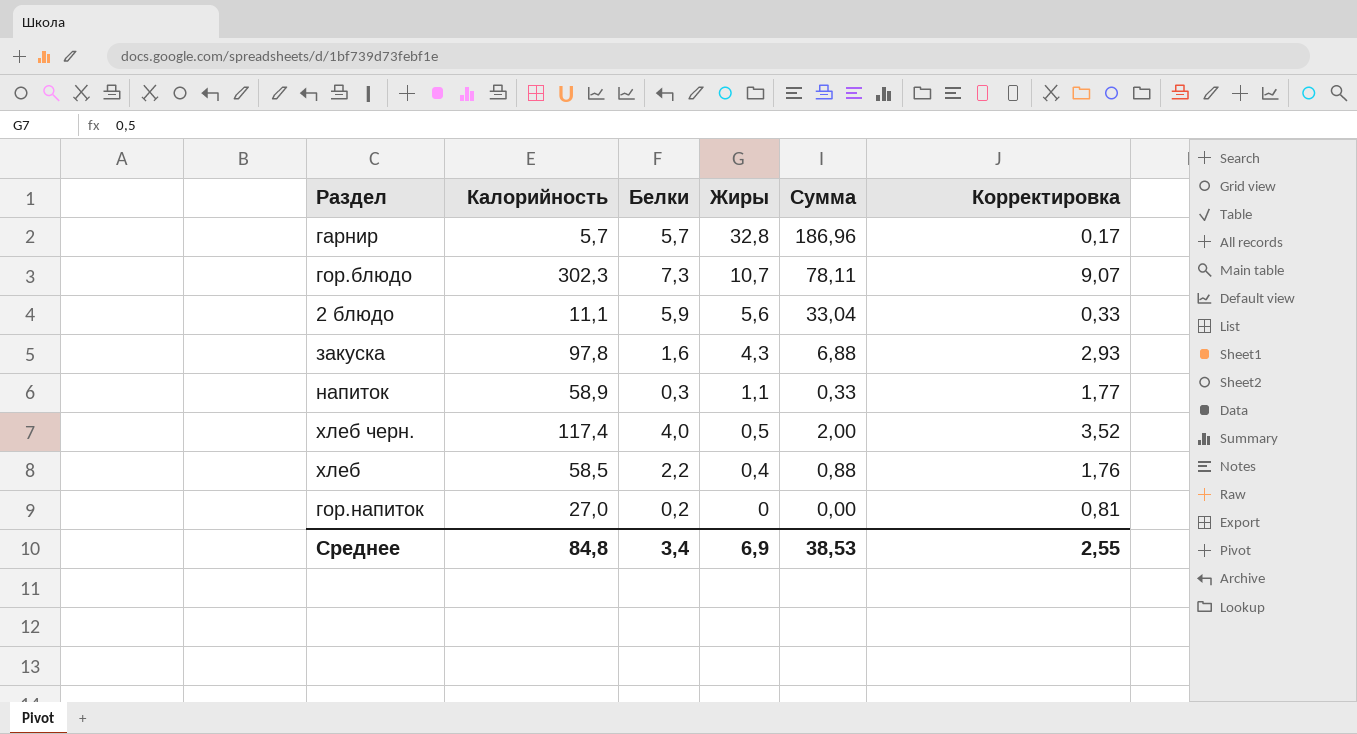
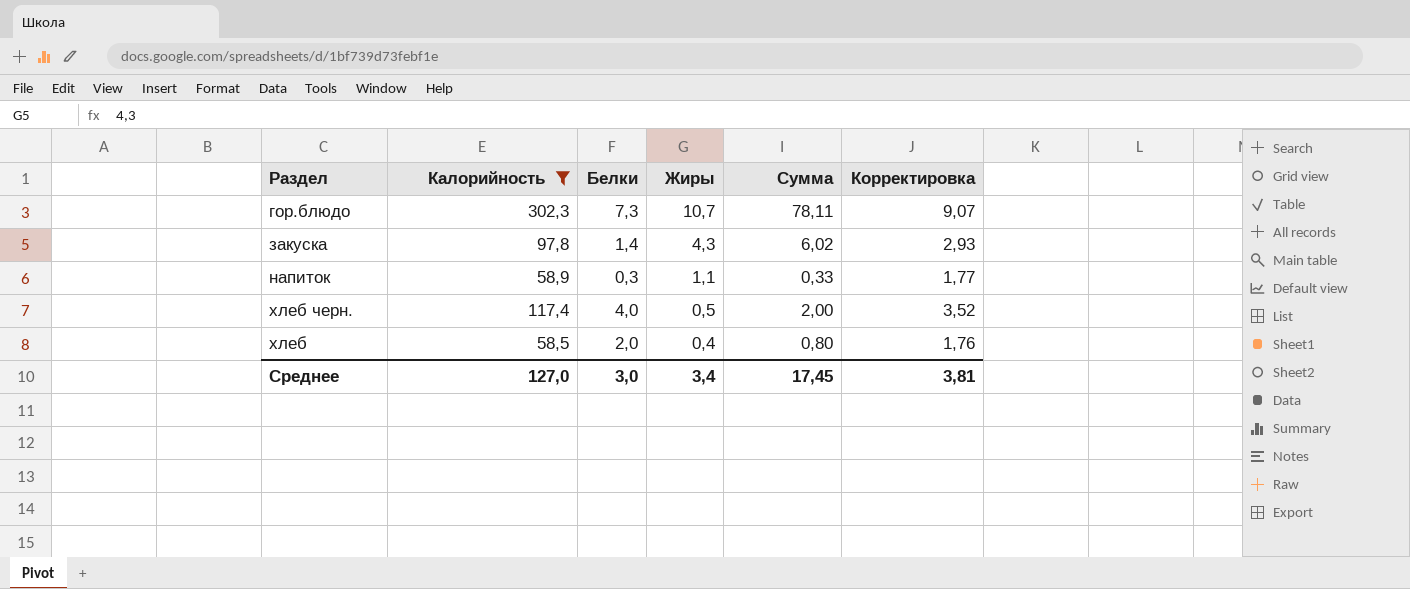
filter: none -> Калорийность >= 58,5
закуска | Белки: 1,6 -> 1,4
закуска | Сумма: 6,88 -> 6,02
хлеб | Белки: 2,2 -> 2,0
хлеб | Сумма: 0,88 -> 0,80
Среднее | Калорийность: 84,8 -> 127,0
Среднее | Белки: 3,4 -> 3,0
Среднее | Жиры: 6,9 -> 3,4
Среднее | Сумма: 38,53 -> 17,45
Среднее | Корректировка: 2,55 -> 3,81

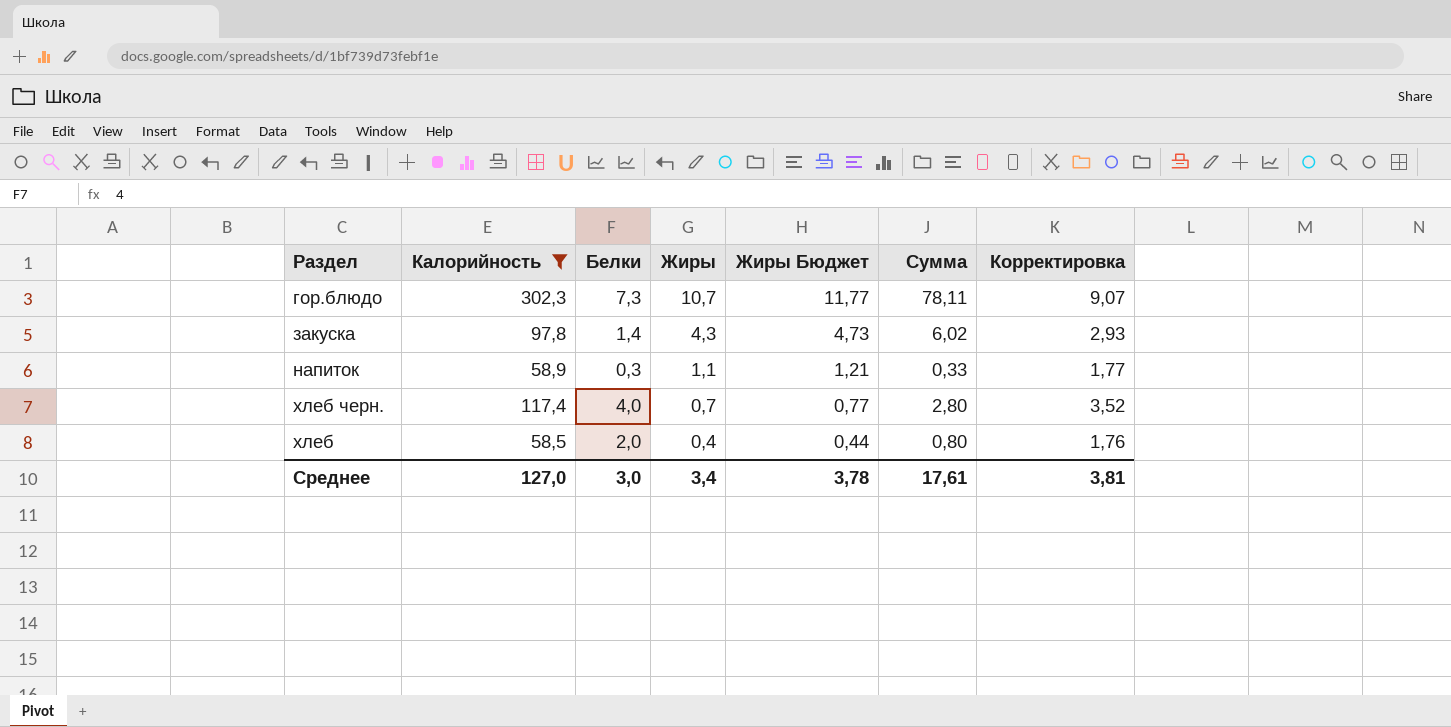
column Жиры Бюджет | formula: none -> [Жиры] * 1,1
хлеб черн. | Жиры: 0,5 -> 0,7
хлеб черн. | Сумма: 2,00 -> 2,80
Среднее | Сумма: 17,45 -> 17,61

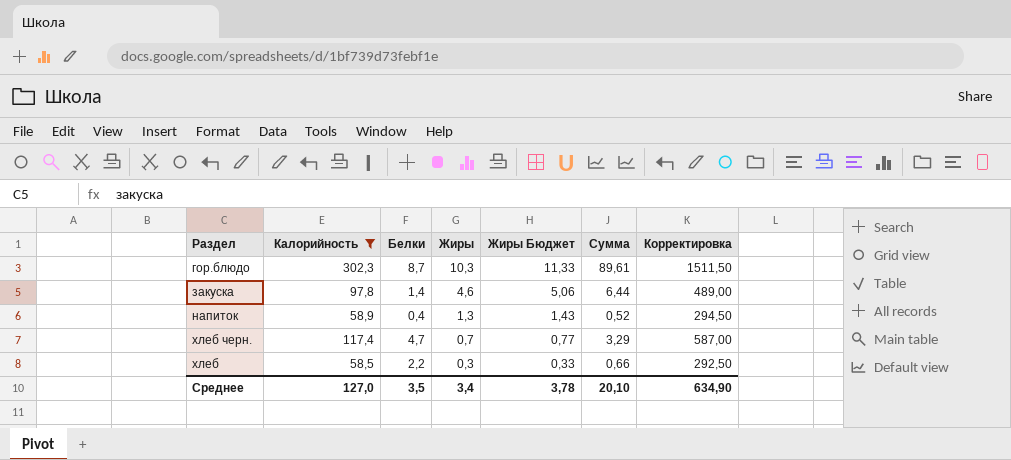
column Корректировка | formula: [Калорийность] * 0,03 -> [Калорийность] * 5
гор.блюдо | Белки: 7,3 -> 8,7
гор.блюдо | Жиры: 10,7 -> 10,3
гор.блюдо | Жиры Бюджет: 11,77 -> 11,33
гор.блюдо | Сумма: 78,11 -> 89,61
закуска | Жиры: 4,3 -> 4,6
закуска | Жиры Бюджет: 4,73 -> 5,06
закуска | Сумма: 6,02 -> 6,44
напиток | Белки: 0,3 -> 0,4
напиток | Жиры: 1,1 -> 1,3
напиток | Жиры Бюджет: 1,21 -> 1,43
напиток | Сумма: 0,33 -> 0,52
хлеб черн. | Белки: 4,0 -> 4,7
хлеб черн. | Сумма: 2,80 -> 3,29
хлеб | Белки: 2,0 -> 2,2
хлеб | Жиры: 0,4 -> 0,3
хлеб | Жиры Бюджет: 0,44 -> 0,33
хлеб | Сумма: 0,80 -> 0,66
Среднее | Белки: 3,0 -> 3,5
Среднее | Сумма: 17,61 -> 20,10
Среднее | Корректировка: 3,81 -> 634,90

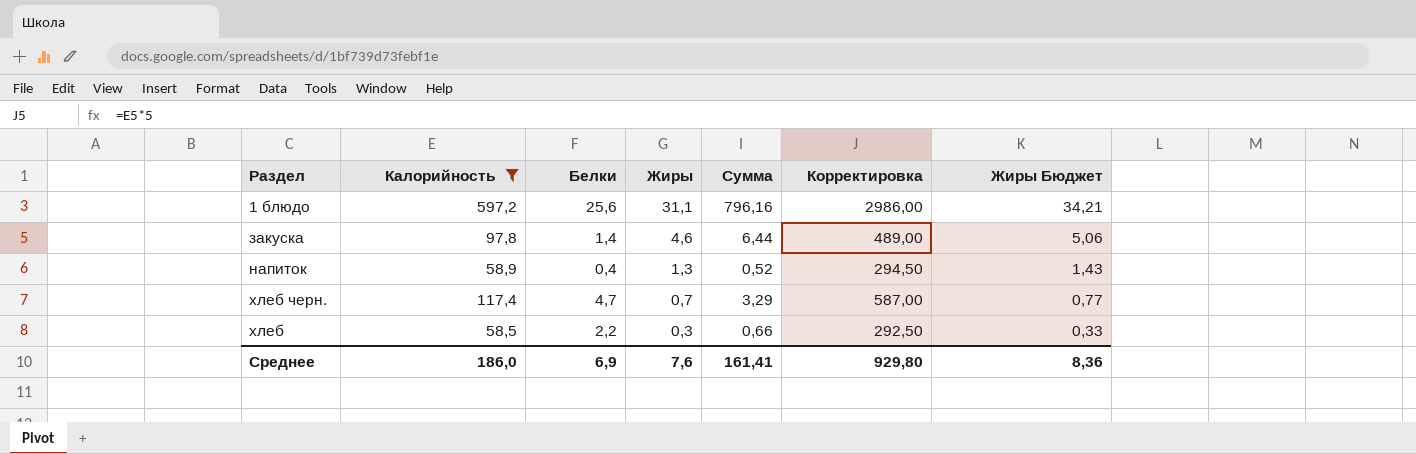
column Жиры Бюджет | position: 5 -> 7
row гор.блюдо: 302,3 | 8,7 | 10,3 | 11,33 | 89,61 | 1511,50 -> none
row 1 блюдо: none -> 597,2 | 25,6 | 31,1 | 796,16 | 2986,00 | 34,21
Среднее | Калорийность: 127,0 -> 186,0
Среднее | Белки: 3,5 -> 6,9
Среднее | Жиры: 3,4 -> 7,6
Среднее | Сумма: 20,10 -> 161,41
Среднее | Корректировка: 634,90 -> 929,80
Среднее | Жиры Бюджет: 3,78 -> 8,36

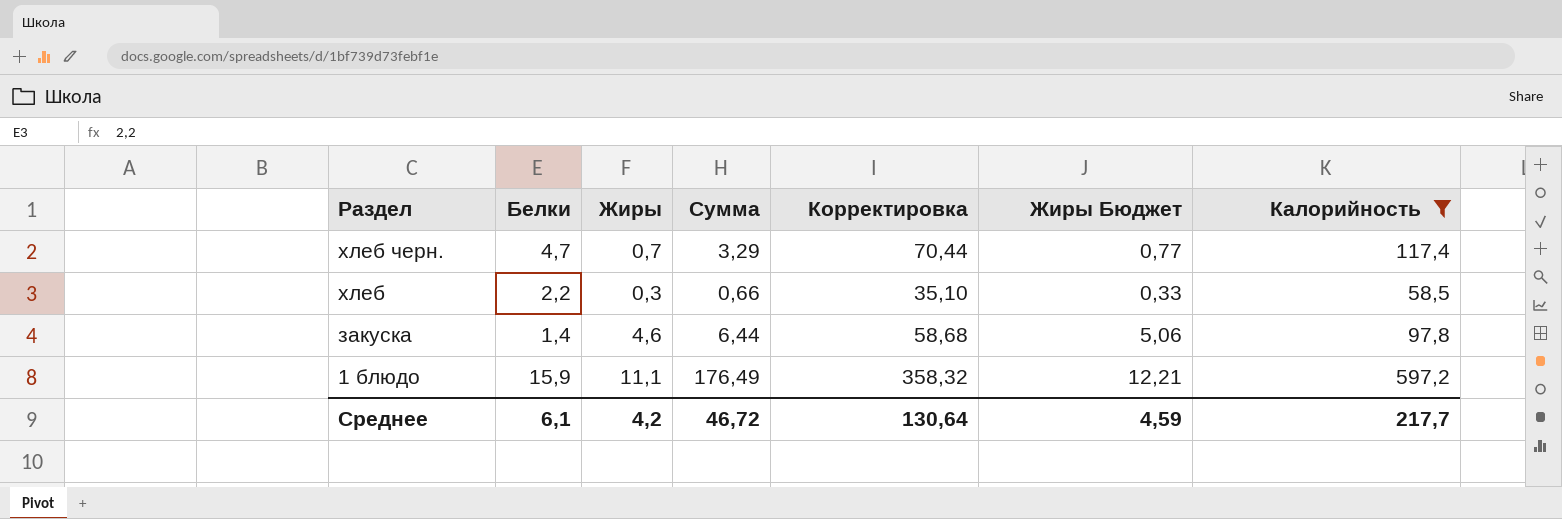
row order: Жиры descending -> Раздел descending
column Корректировка | formula: [Калорийность] * 5 -> [Калорийность] * 0,6
column Калорийность | position: 2 -> 7
row напиток: 58,9 | 0,4 | 1,3 | 0,52 | 294,50 | 1,43 -> none
1 блюдо | Белки: 25,6 -> 15,9
1 блюдо | Жиры: 31,1 -> 11,1
1 блюдо | Сумма: 796,16 -> 176,49
1 блюдо | Жиры Бюджет: 34,21 -> 12,21
Среднее | Белки: 6,9 -> 6,1
Среднее | Жиры: 7,6 -> 4,2
Среднее | Сумма: 161,41 -> 46,72
Среднее | Корректировка: 929,80 -> 130,64
Среднее | Жиры Бюджет: 8,36 -> 4,59
Среднее | Калорийность: 186,0 -> 217,7

